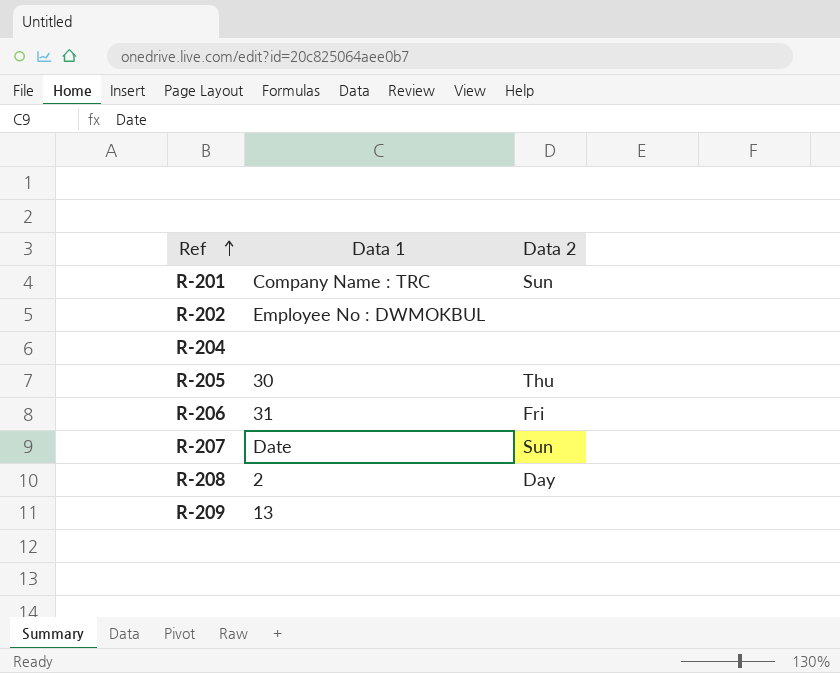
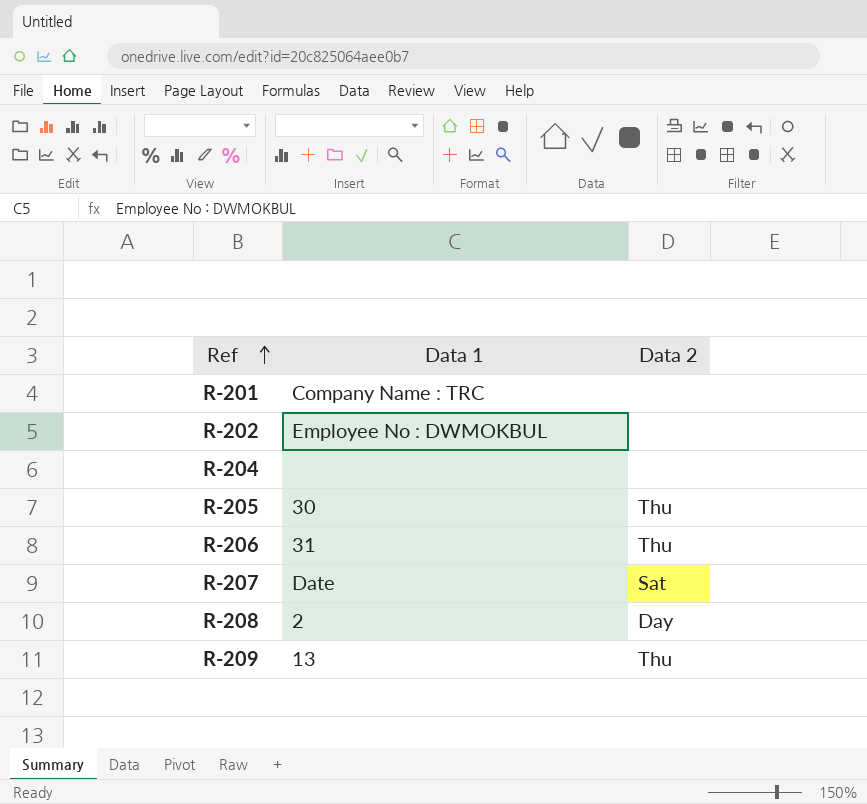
R-201 | Data 2: Sun -> none
R-206 | Data 2: Fri -> Thu
R-207 | Data 2: Sun -> Sat
R-209 | Data 2: none -> Thu

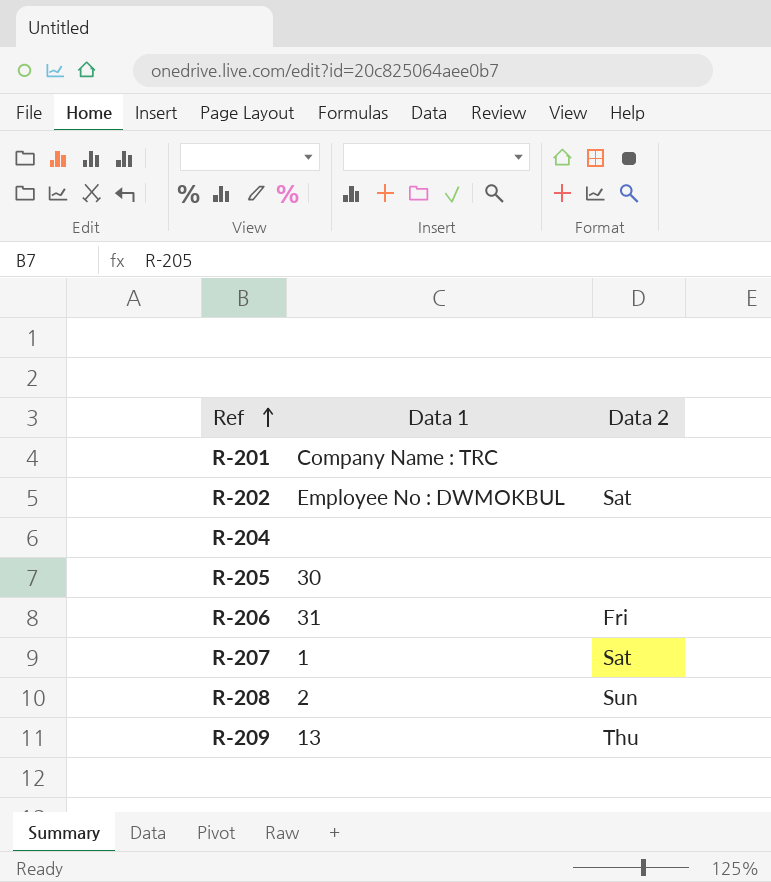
R-202 | Data 2: none -> Sat
R-205 | Data 2: Thu -> none
R-206 | Data 2: Thu -> Fri
R-207 | Data 1: Date -> 1
R-208 | Data 2: Day -> Sun

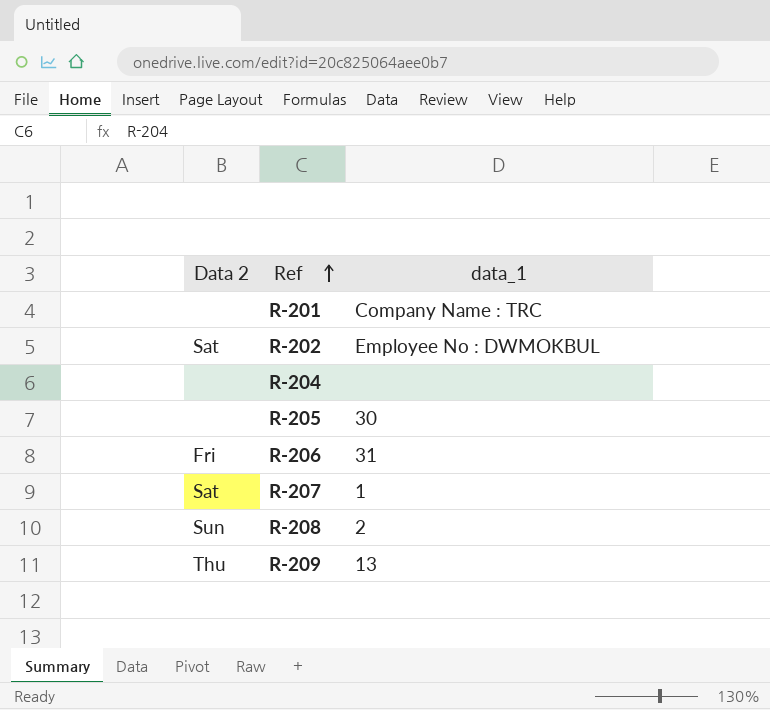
column Data 2 | position: 3 -> 1
column name: Data 1 -> data_1

